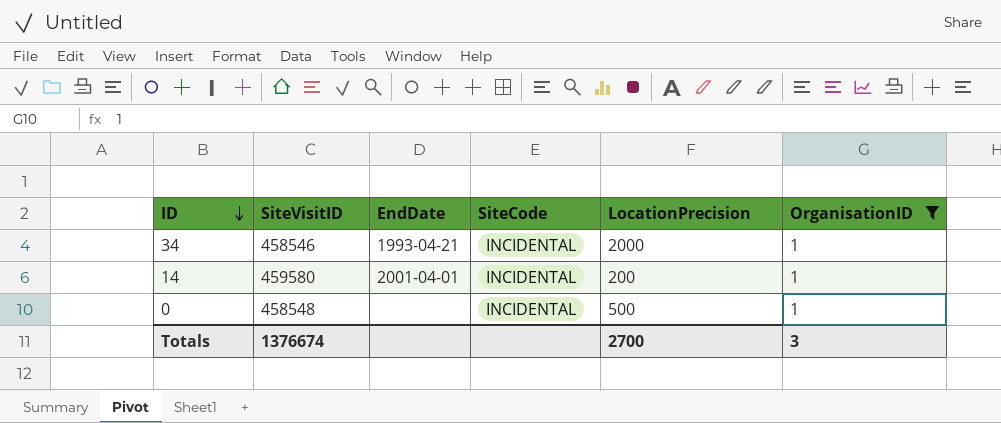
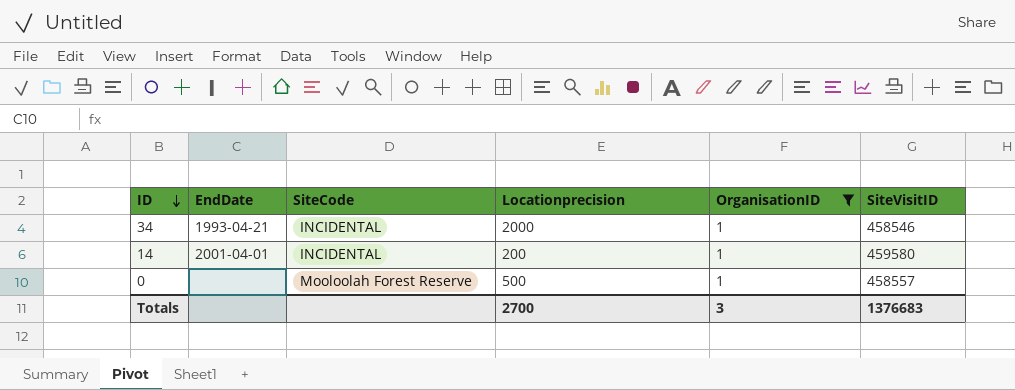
column name: LocationPrecision -> Locationprecision
column SiteVisitID | position: 2 -> 6
0 | SiteCode: INCIDENTAL -> Mooloolah Forest Reserve
0 | SiteVisitID: 458548 -> 458557
Totals | SiteVisitID: 1376674 -> 1376683

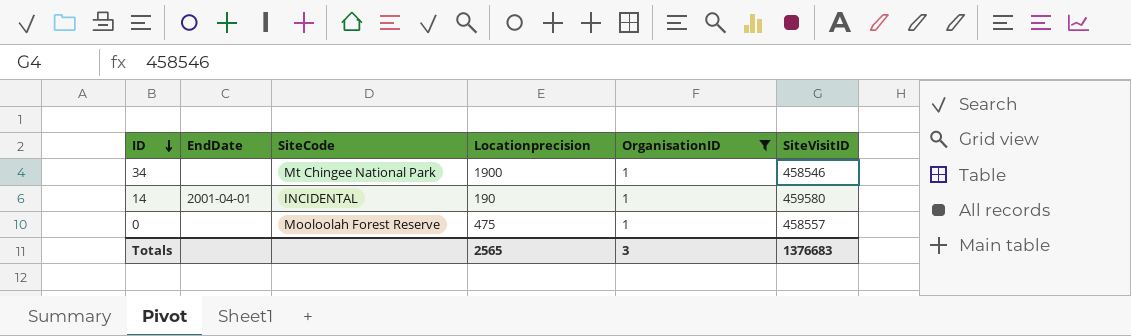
34 | EndDate: 1993-04-21 -> none
34 | SiteCode: INCIDENTAL -> Mt Chingee National Park
34 | Locationprecision: 2000 -> 1900
14 | Locationprecision: 200 -> 190
0 | Locationprecision: 500 -> 475
Totals | Locationprecision: 2700 -> 2565

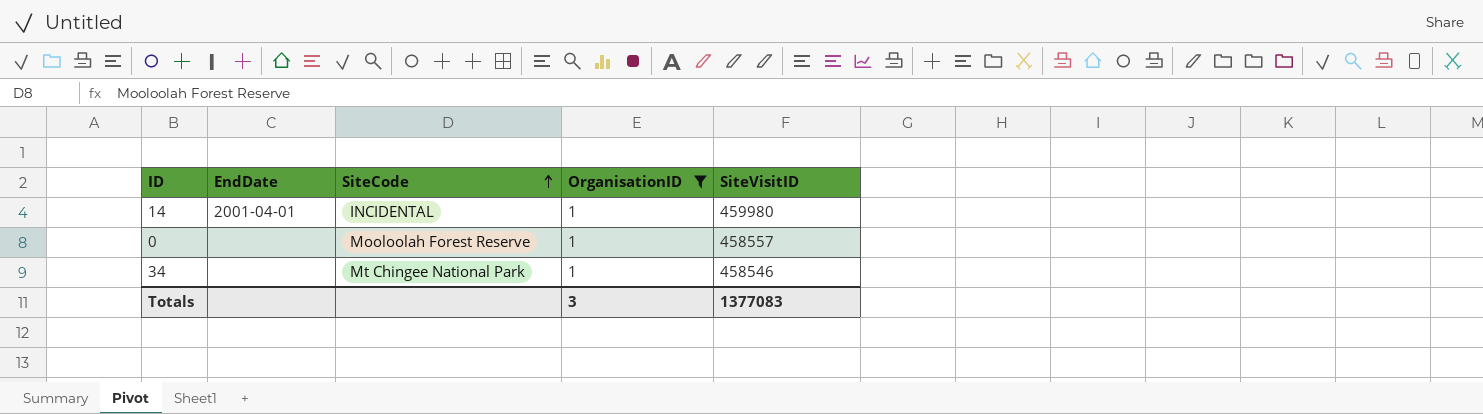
row order: ID descending -> SiteCode ascending
column Locationprecision | position: 4 -> none
14 | SiteVisitID: 459580 -> 459980
Totals | SiteVisitID: 1376683 -> 1377083

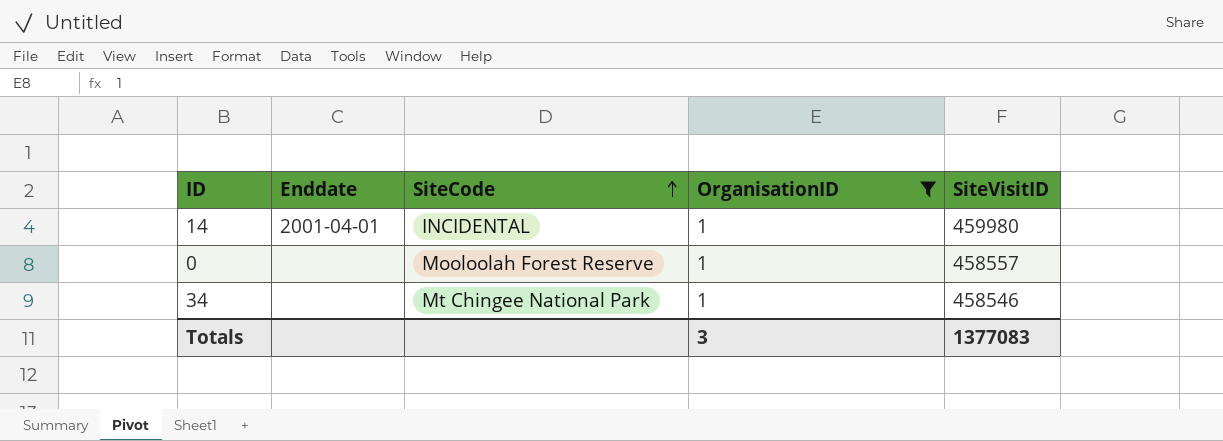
column name: EndDate -> Enddate

